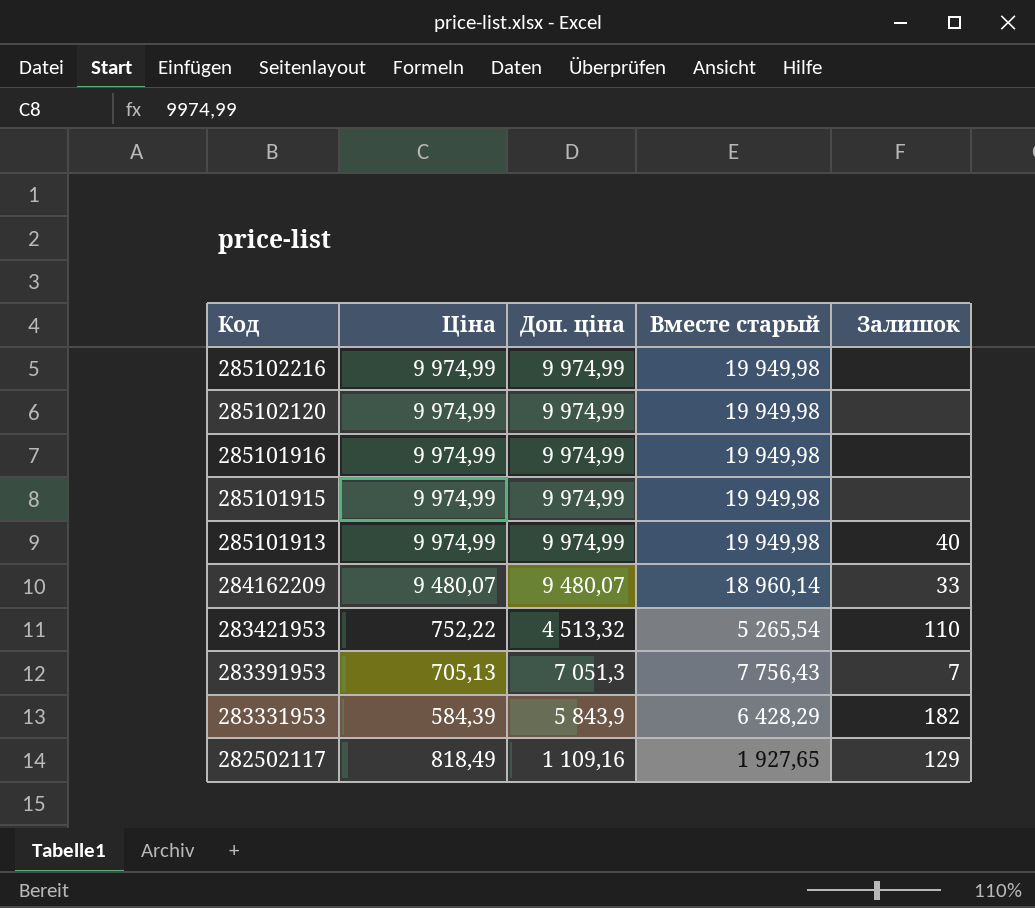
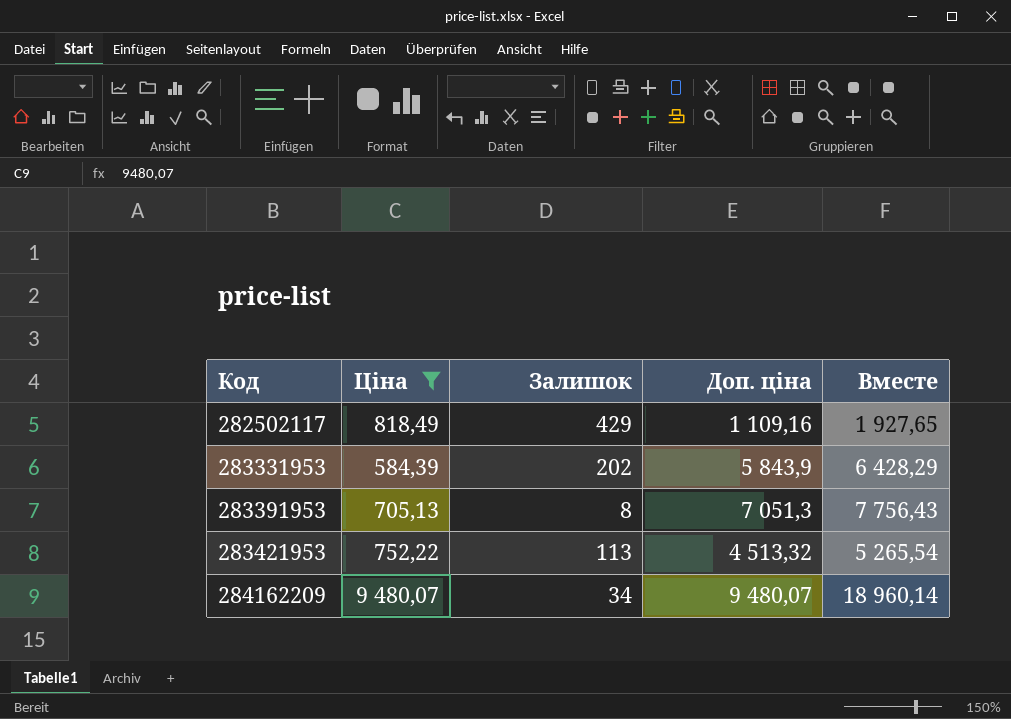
filter: none -> Ціна != 9 974,99
row order: Код descending -> Код ascending
column Залишок | position: 5 -> 3
column name: Вместе старый -> Вместе
282502117 | Залишок: 129 -> 429
283331953 | Залишок: 182 -> 202
283391953 | Залишок: 7 -> 8
283421953 | Залишок: 110 -> 113
284162209 | Залишок: 33 -> 34

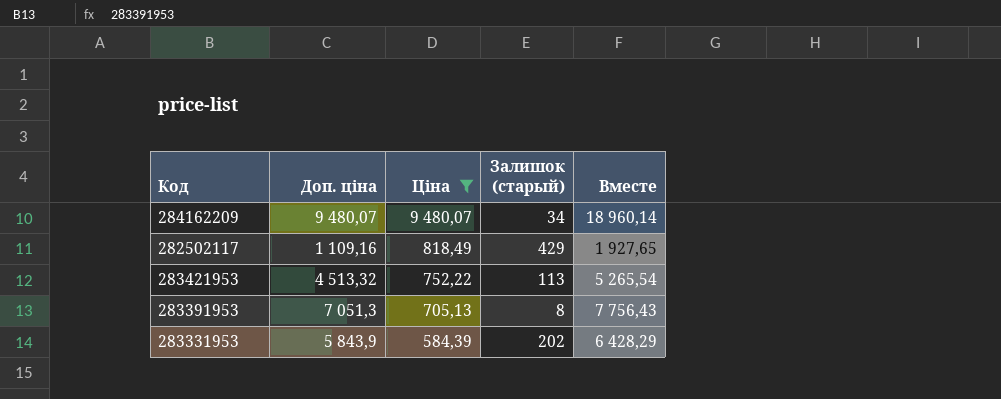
row order: Код ascending -> Ціна descending
column Доп. ціна | position: 4 -> 2
column name: Залишок -> Залишок (старый)

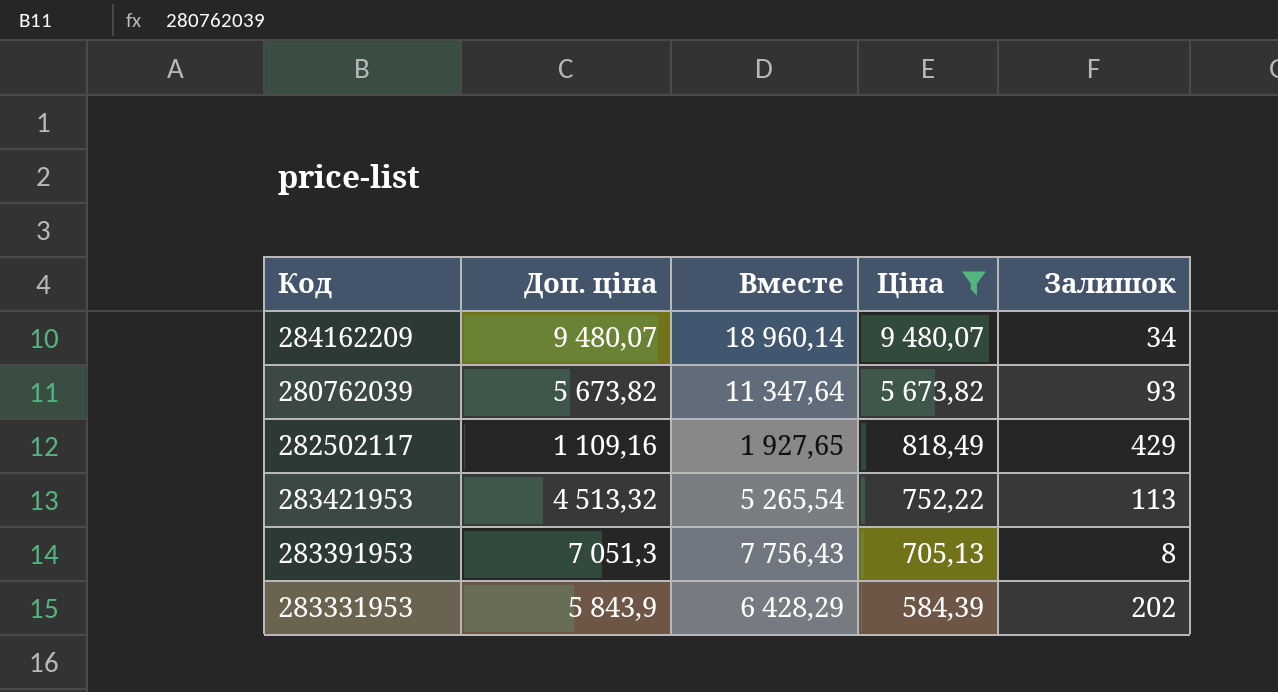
column Вместе | position: 5 -> 3
column name: Залишок (старый) -> Залишок
row 280762039: none -> 5 673,82 | 11 347,64 | 5 673,82 | 93

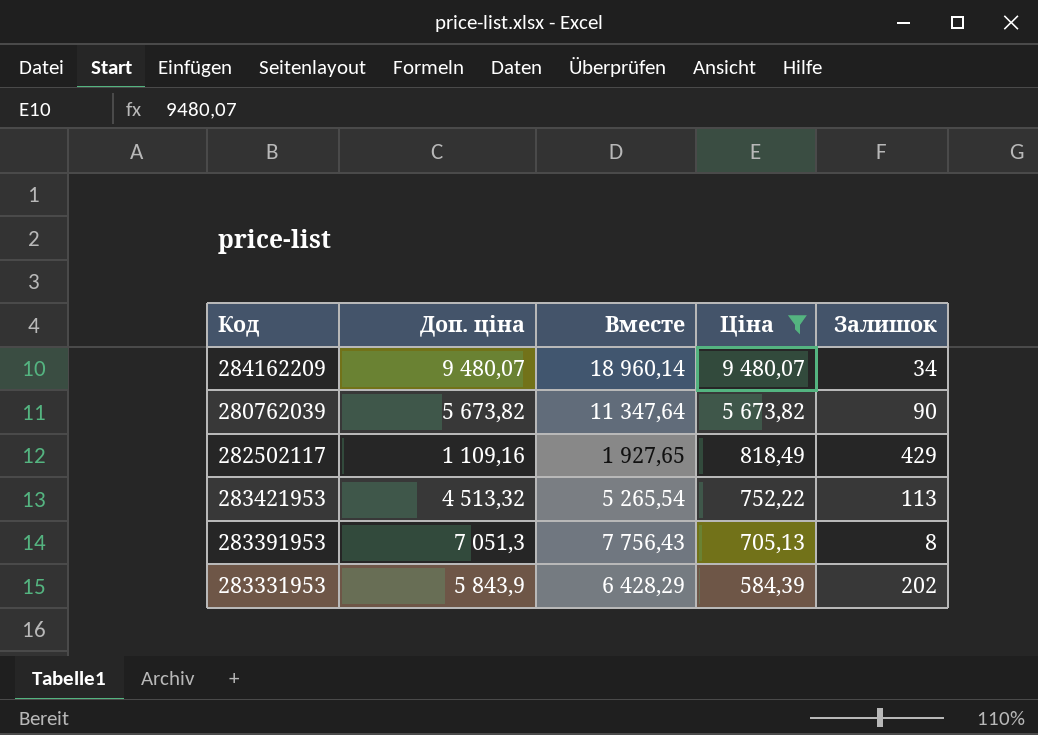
280762039 | Залишок: 93 -> 90

